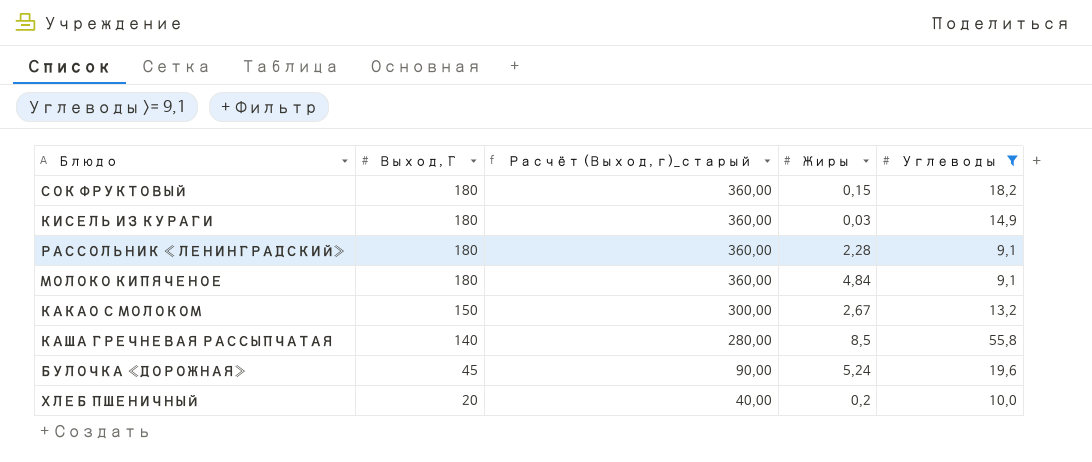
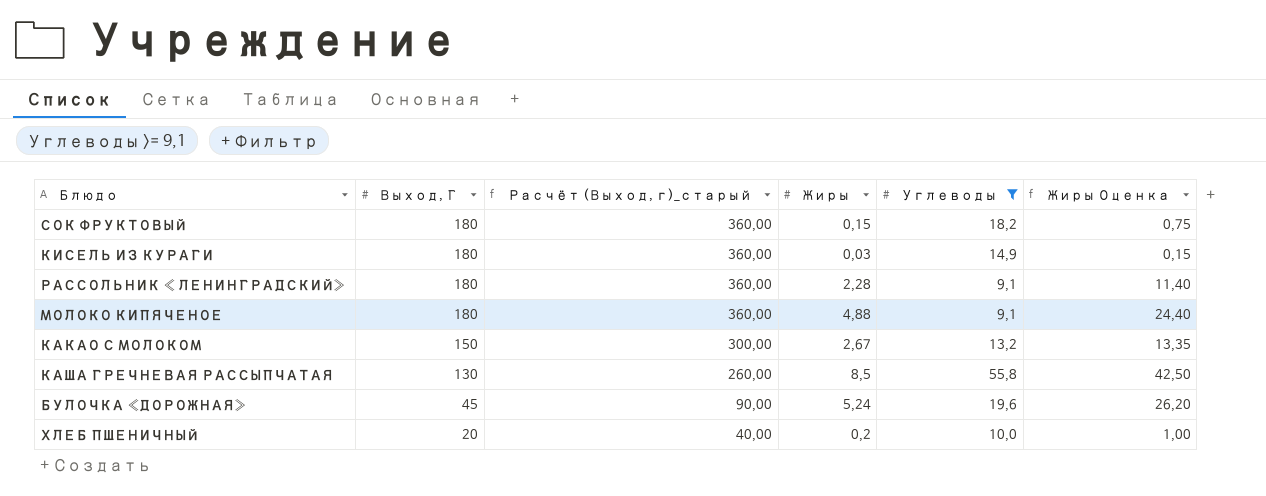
column Жиры Оценка | formula: none -> [Жиры] * 5
МОЛОКО КИПЯЧЕНОЕ | Жиры: 4,84 -> 4,88
КАША ГРЕЧНЕВАЯ РАССЫПЧАТАЯ | Выход, Г: 140 -> 130
КАША ГРЕЧНЕВАЯ РАССЫПЧАТАЯ | Расчёт (Выход, г)_старый: 280,00 -> 260,00

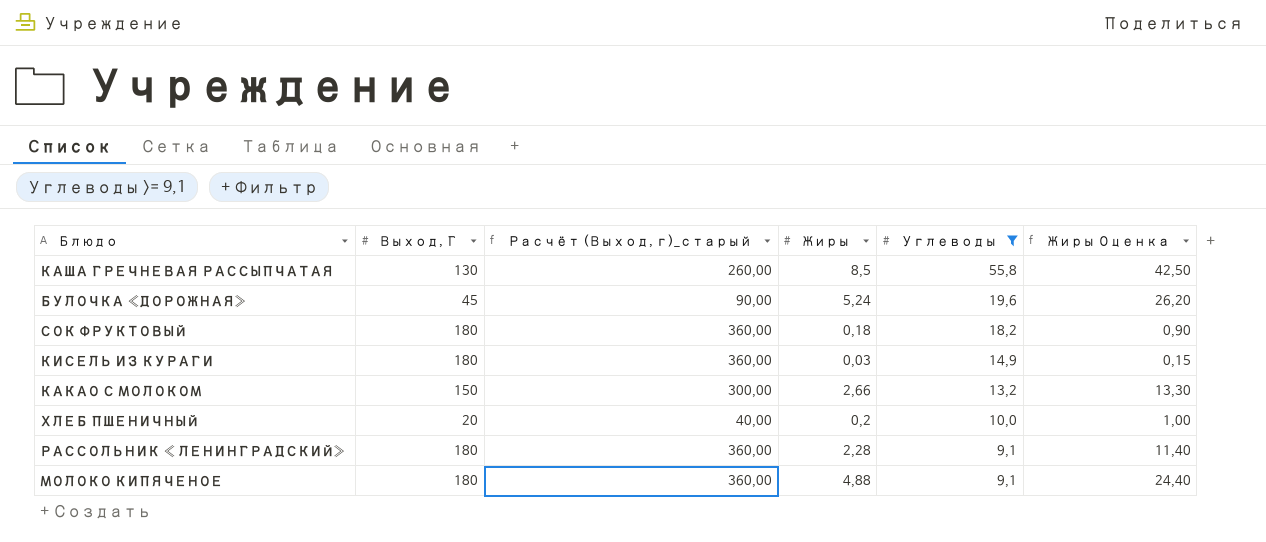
row order: Выход, Г descending -> Углеводы descending
СОК ФРУКТОВЫЙ | Жиры: 0,15 -> 0,18
СОК ФРУКТОВЫЙ | Жиры Оценка: 0,75 -> 0,90
КАКАО С МОЛОКОМ | Жиры: 2,67 -> 2,66
КАКАО С МОЛОКОМ | Жиры Оценка: 13,35 -> 13,30

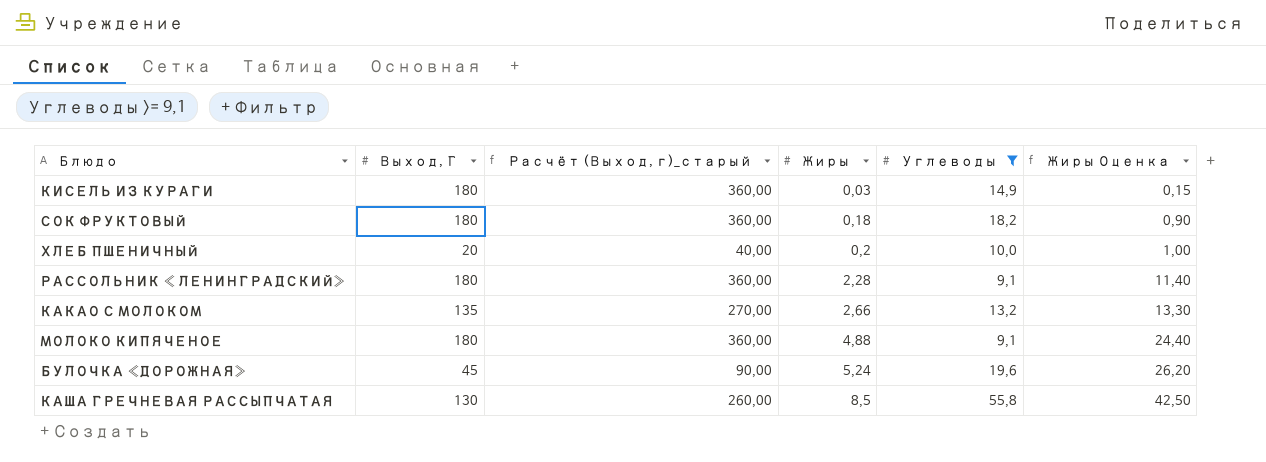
row order: Углеводы descending -> Жиры ascending
КАКАО С МОЛОКОМ | Выход, Г: 150 -> 135
КАКАО С МОЛОКОМ | Расчёт (Выход, г)_старый: 300,00 -> 270,00

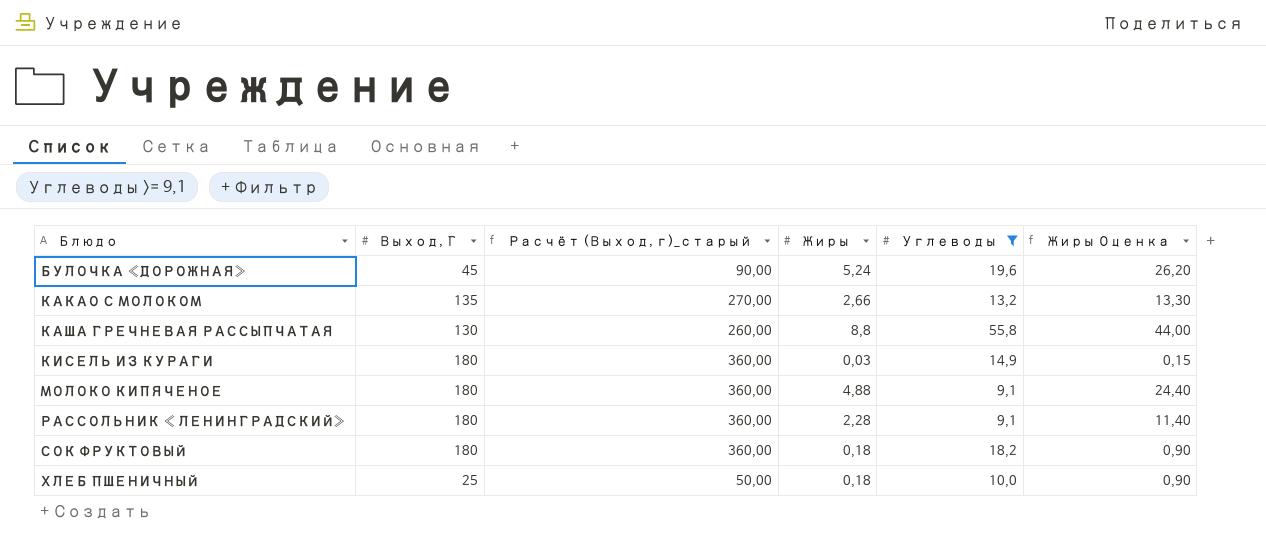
row order: Жиры ascending -> Блюдо ascending
КАША ГРЕЧНЕВАЯ РАССЫПЧАТАЯ | Жиры: 8,5 -> 8,8
КАША ГРЕЧНЕВАЯ РАССЫПЧАТАЯ | Жиры Оценка: 42,50 -> 44,00
ХЛЕБ ПШЕНИЧНЫЙ | Выход, Г: 20 -> 25
ХЛЕБ ПШЕНИЧНЫЙ | Расчёт (Выход, г)_старый: 40,00 -> 50,00
ХЛЕБ ПШЕНИЧНЫЙ | Жиры: 0,2 -> 0,18
ХЛЕБ ПШЕНИЧНЫЙ | Жиры Оценка: 1,00 -> 0,90

